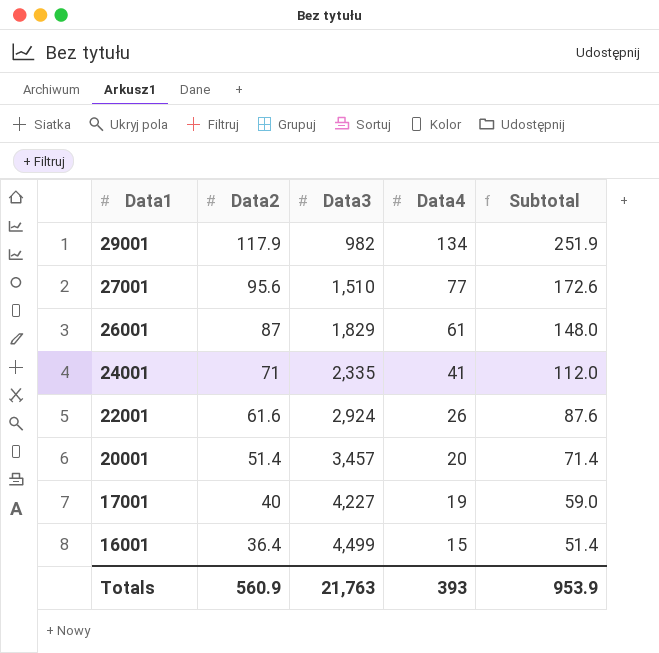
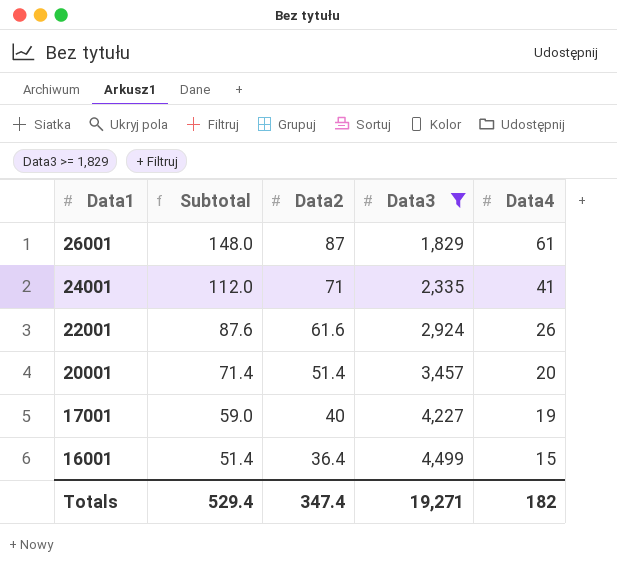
filter: none -> Data3 >= 1,829
column Subtotal | position: 5 -> 2
Totals | Subtotal: 953.9 -> 529.4
Totals | Data2: 560.9 -> 347.4
Totals | Data3: 21,763 -> 19,271
Totals | Data4: 393 -> 182

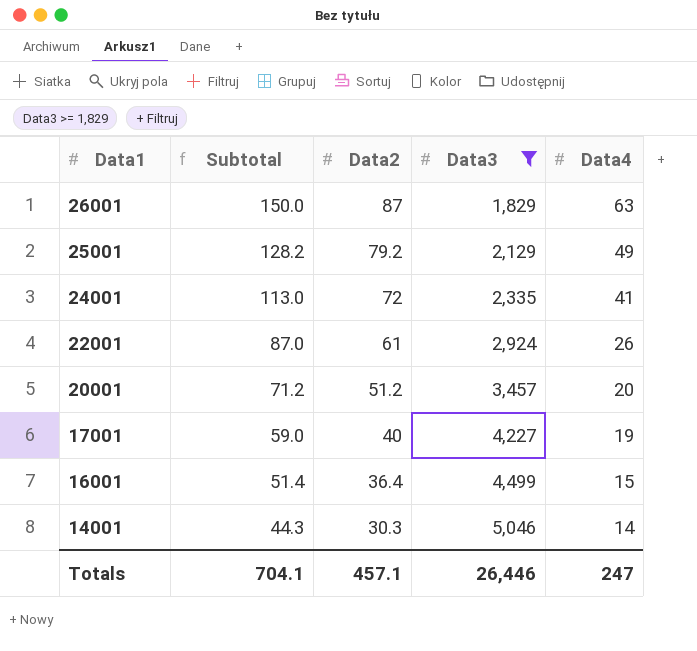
26001 | Subtotal: 148.0 -> 150.0
26001 | Data4: 61 -> 63
row 25001: none -> 128.2 | 79.2 | 2,129 | 49
24001 | Subtotal: 112.0 -> 113.0
24001 | Data2: 71 -> 72
22001 | Subtotal: 87.6 -> 87.0
22001 | Data2: 61.6 -> 61
20001 | Subtotal: 71.4 -> 71.2
20001 | Data2: 51.4 -> 51.2
row 14001: none -> 44.3 | 30.3 | 5,046 | 14
Totals | Subtotal: 529.4 -> 704.1
Totals | Data2: 347.4 -> 457.1
Totals | Data3: 19,271 -> 26,446
Totals | Data4: 182 -> 247

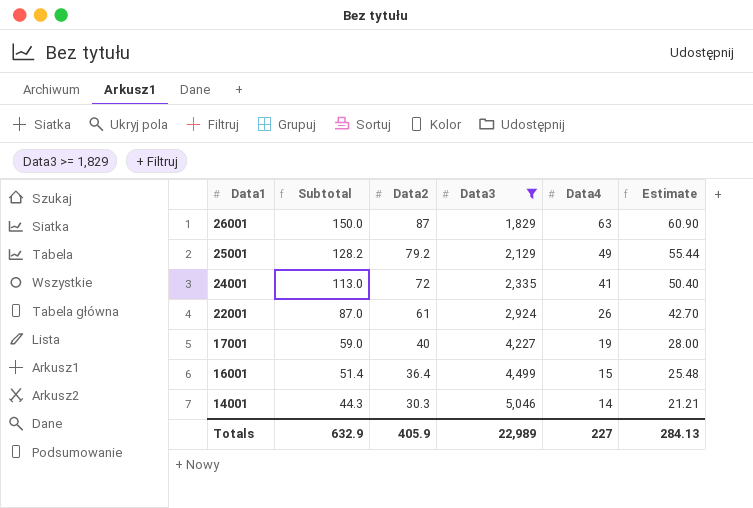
column Estimate | formula: none -> [Data2] * 0.7
row 20001: 71.2 | 51.2 | 3,457 | 20 -> none
Totals | Subtotal: 704.1 -> 632.9
Totals | Data2: 457.1 -> 405.9
Totals | Data3: 26,446 -> 22,989
Totals | Data4: 247 -> 227

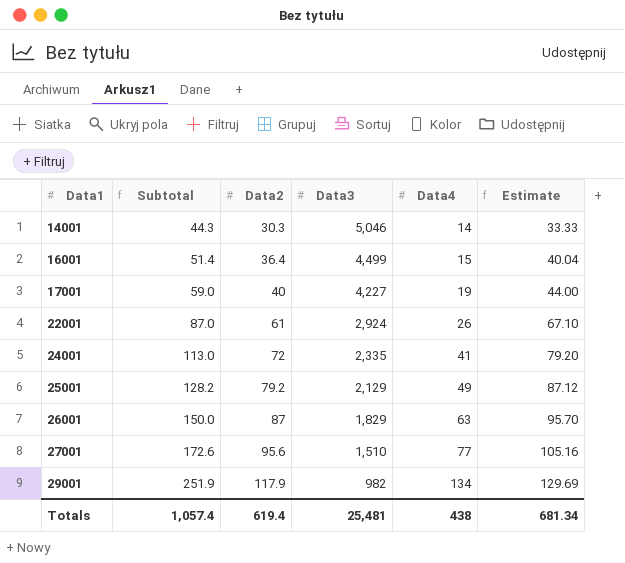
filter: Data3 >= 1,829 -> none
row order: Data1 descending -> Data1 ascending
column Estimate | formula: [Data2] * 0.7 -> [Data2] * 1.1
Totals | Subtotal: 632.9 -> 1,057.4
Totals | Data2: 405.9 -> 619.4
Totals | Data3: 22,989 -> 25,481
Totals | Data4: 227 -> 438
Totals | Estimate: 284.13 -> 681.34

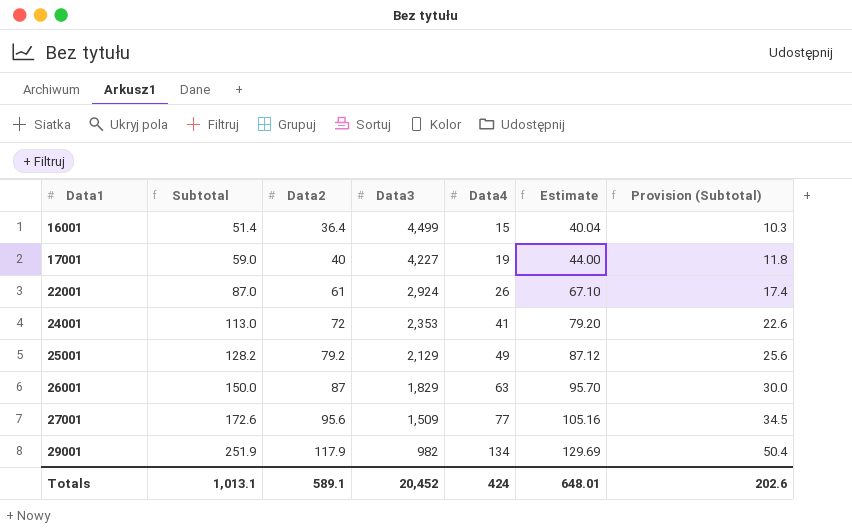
column Provision (Subtotal) | formula: none -> [Subtotal] * 0.2
row 14001: 44.3 | 30.3 | 5,046 | 14 | 33.33 -> none
24001 | Data3: 2,335 -> 2,353
27001 | Data3: 1,510 -> 1,509
Totals | Subtotal: 1,057.4 -> 1,013.1
Totals | Data2: 619.4 -> 589.1
Totals | Data3: 25,481 -> 20,452
Totals | Data4: 438 -> 424
Totals | Estimate: 681.34 -> 648.01

